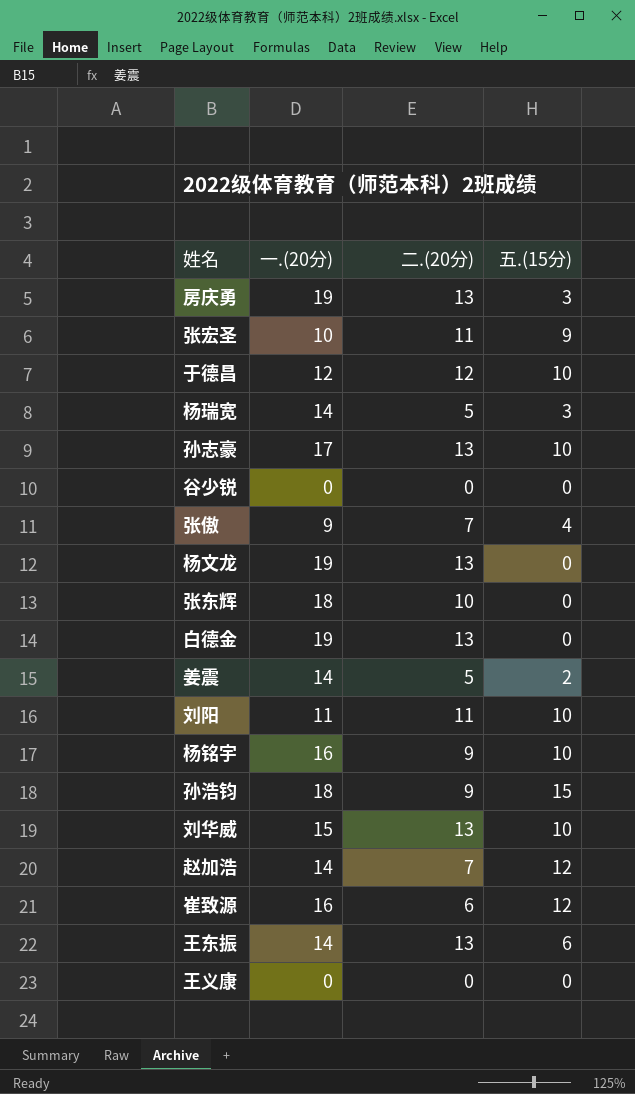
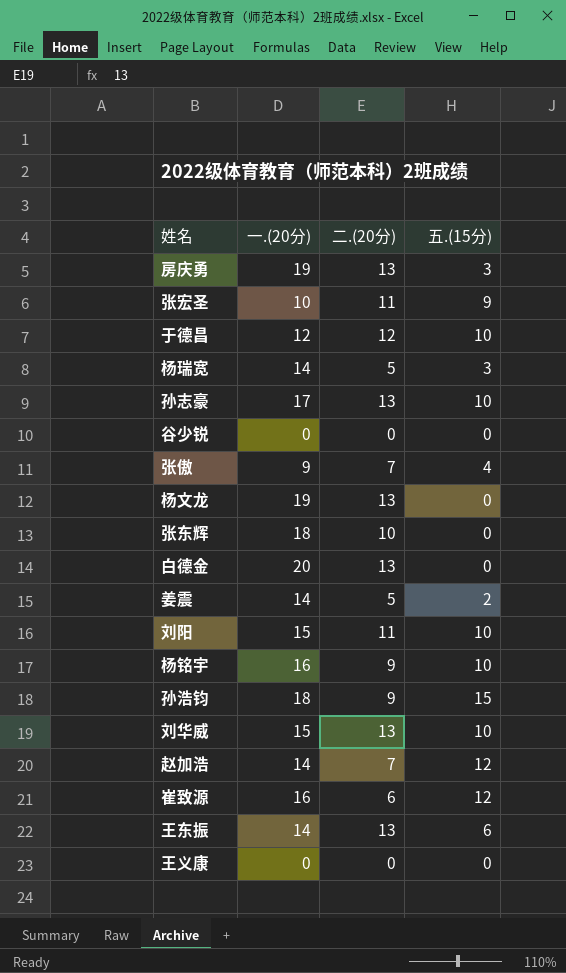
白德金 | 一.(20分): 19 -> 20
刘阳 | 一.(20分): 11 -> 15

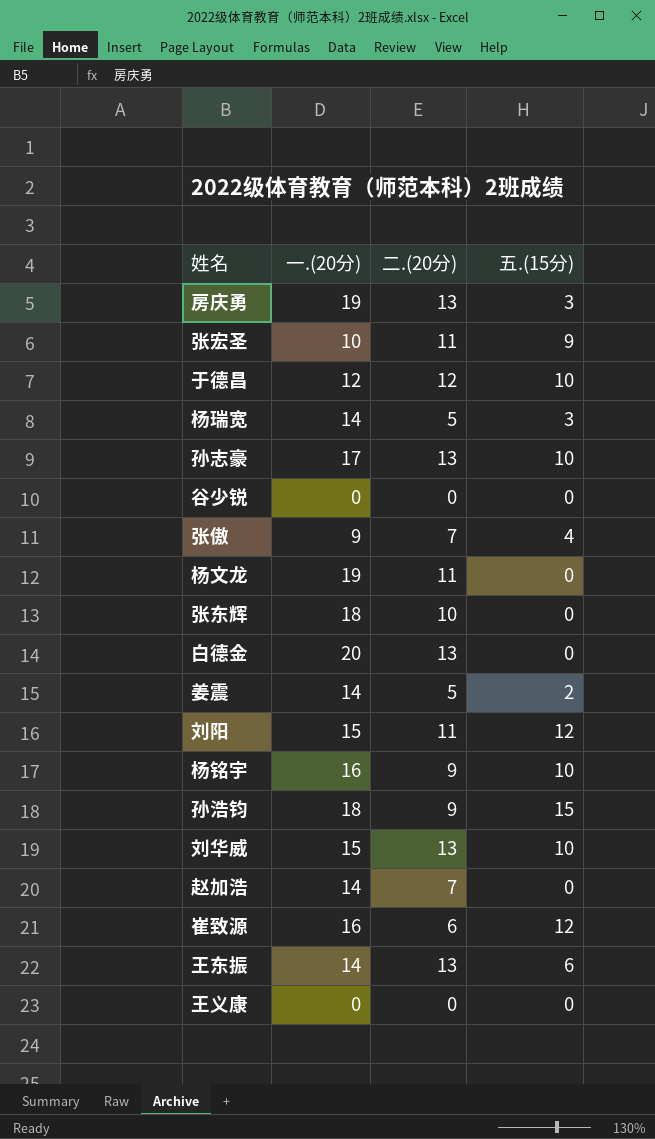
杨文龙 | 二.(20分): 13 -> 11
刘阳 | 五.(15分): 10 -> 12
赵加浩 | 五.(15分): 12 -> 0

